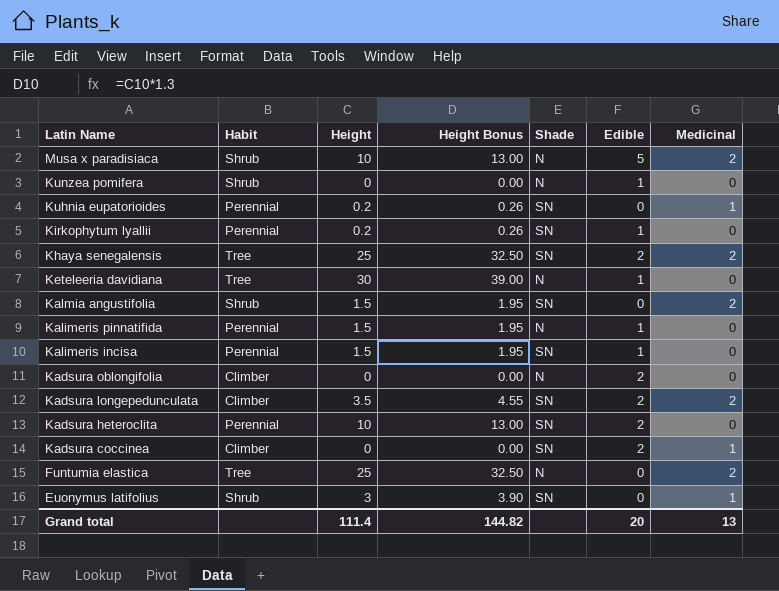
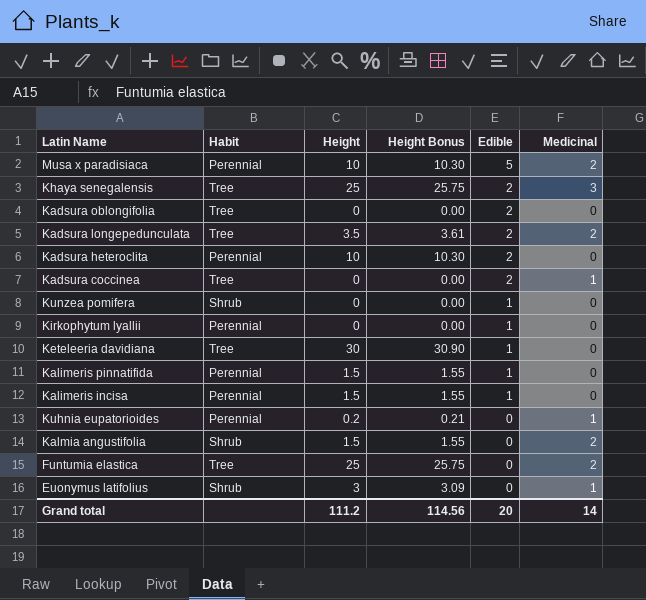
row order: Latin Name descending -> Edible descending
column Shade | position: 5 -> none
column Height Bonus | formula: [Height] * 1.3 -> [Height] * 1.03
Musa x paradisiaca | Habit: Shrub -> Perennial
Khaya senegalensis | Medicinal: 2 -> 3
Kadsura oblongifolia | Habit: Climber -> Tree
Kadsura longepedunculata | Habit: Climber -> Tree
Kadsura coccinea | Habit: Climber -> Tree
Kirkophytum lyallii | Height: 0.2 -> 0
Grand total | Height: 111.4 -> 111.2
Grand total | Height Bonus: 144.82 -> 114.56
Grand total | Medicinal: 13 -> 14

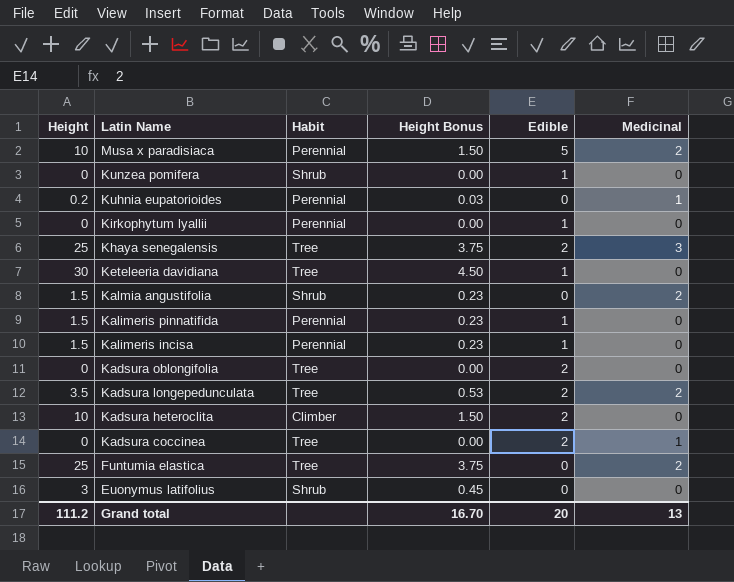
row order: Edible descending -> Latin Name descending
column Height | position: 3 -> 1
column Height Bonus | formula: [Height] * 1.03 -> [Height] * 0.15
Kadsura heteroclita | Habit: Perennial -> Climber
Euonymus latifolius | Medicinal: 1 -> 0
Grand total | Height Bonus: 114.56 -> 16.70
Grand total | Medicinal: 14 -> 13

